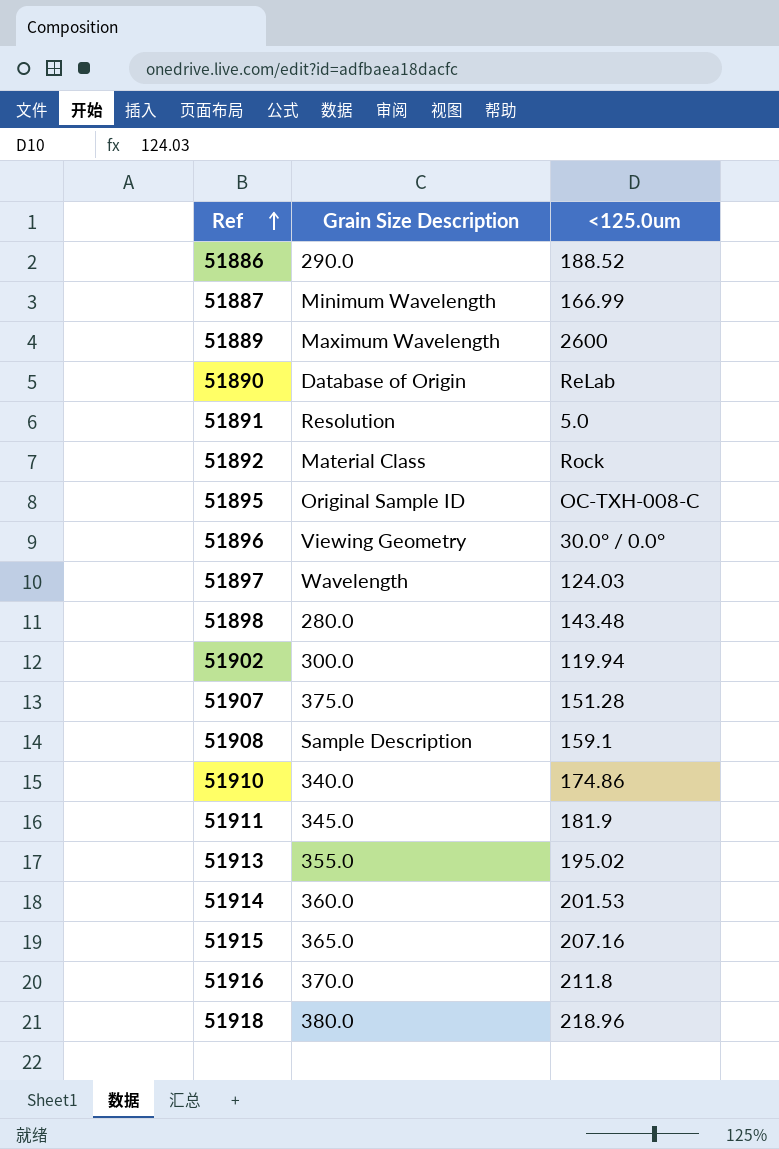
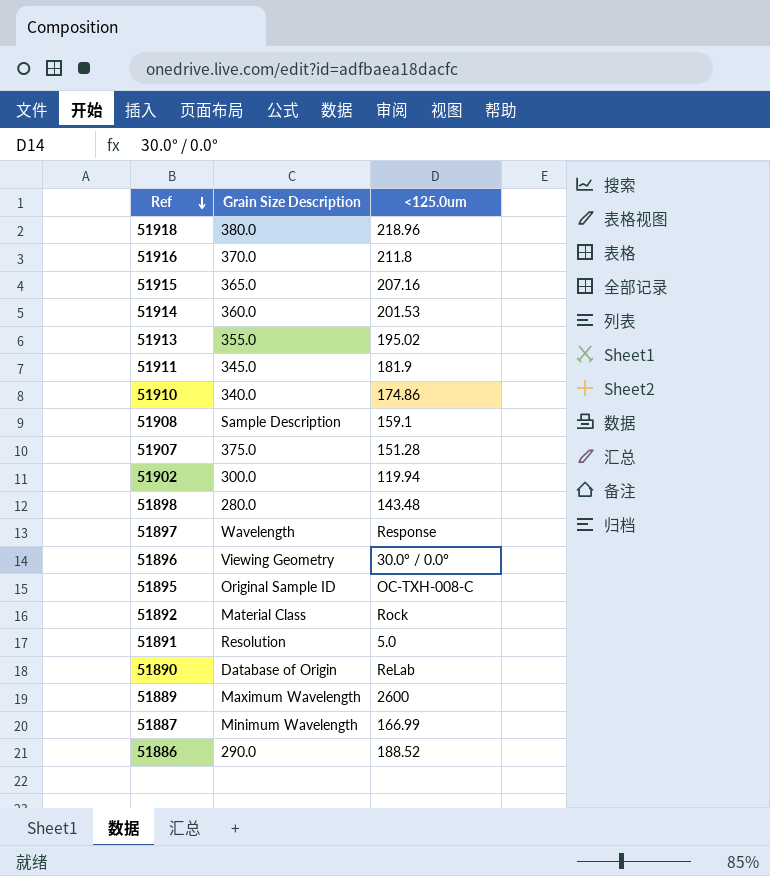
row order: Ref ascending -> Ref descending
51897 | <125.0um: 124.03 -> Response

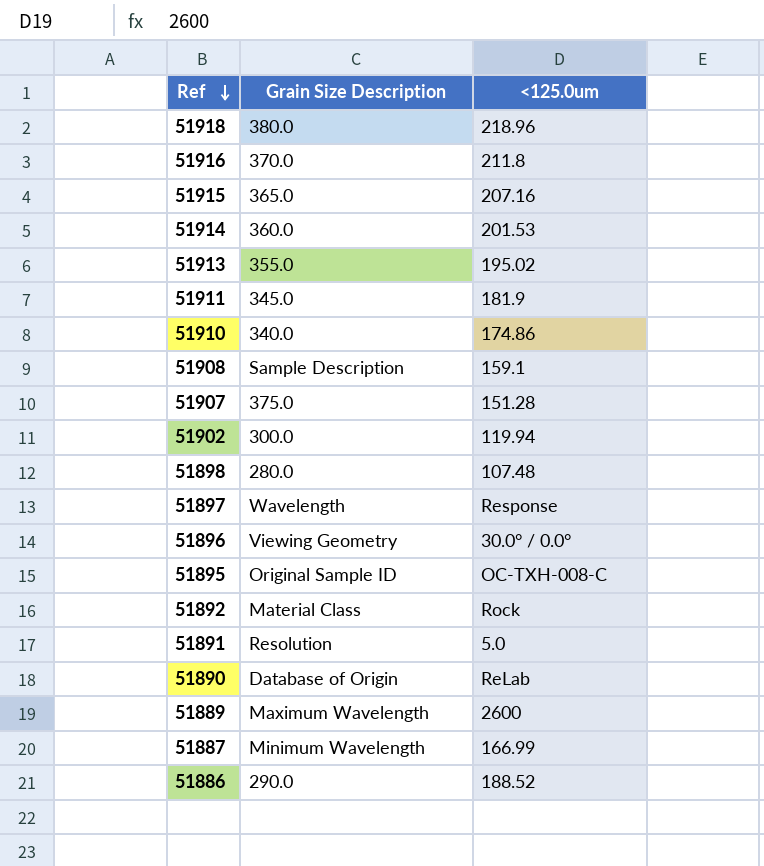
51898 | <125.0um: 143.48 -> 107.48

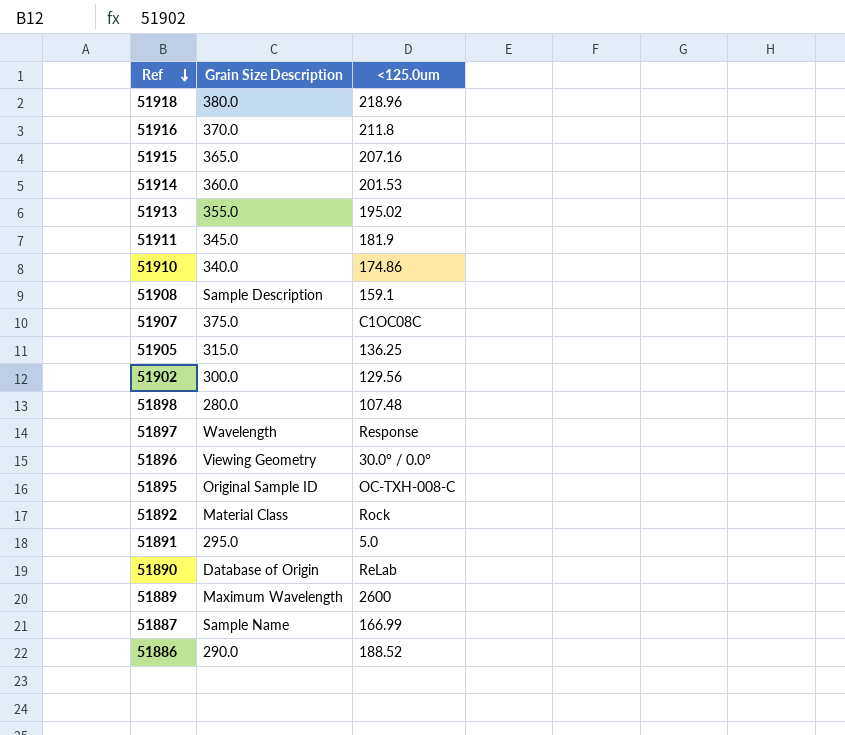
51907 | <125.0um: 151.28 -> C1OC08C
row 51905: none -> 315.0 | 136.25
51902 | <125.0um: 119.94 -> 129.56
51891 | Grain Size Description: Resolution -> 295.0
51887 | Grain Size Description: Minimum Wavelength -> Sample Name

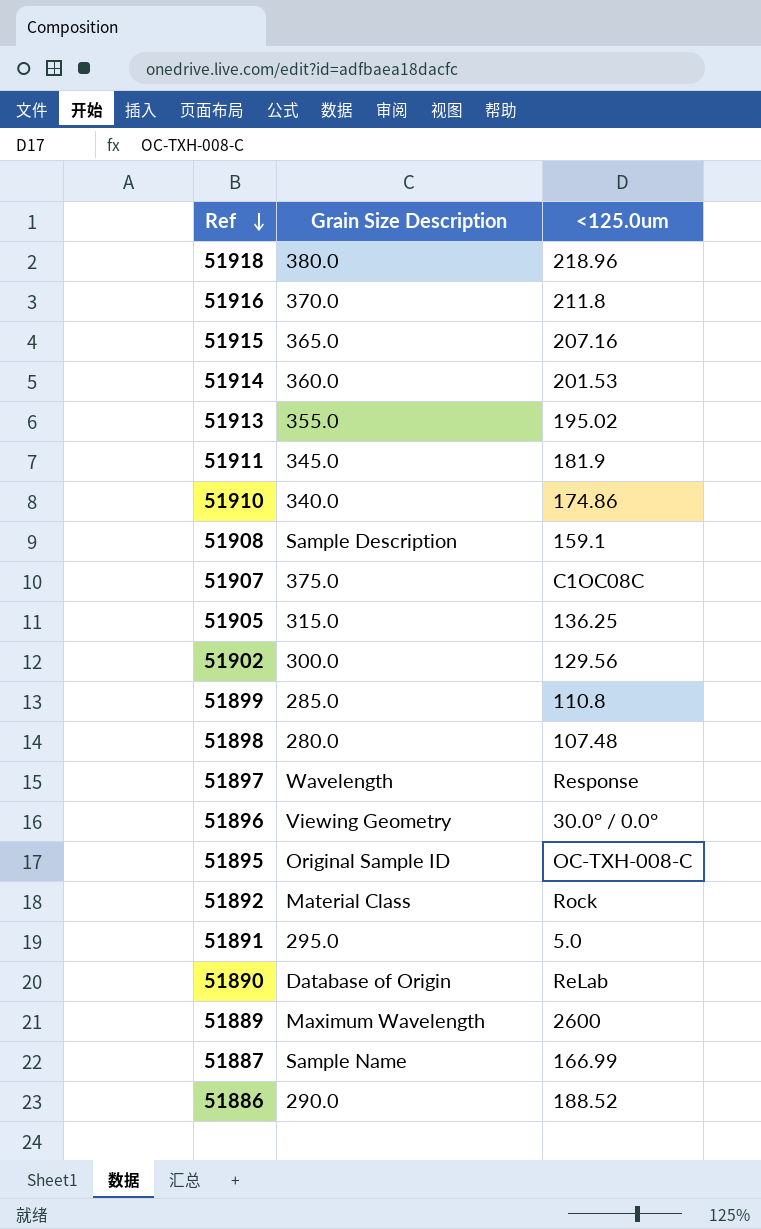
row 51899: none -> 285.0 | 110.8

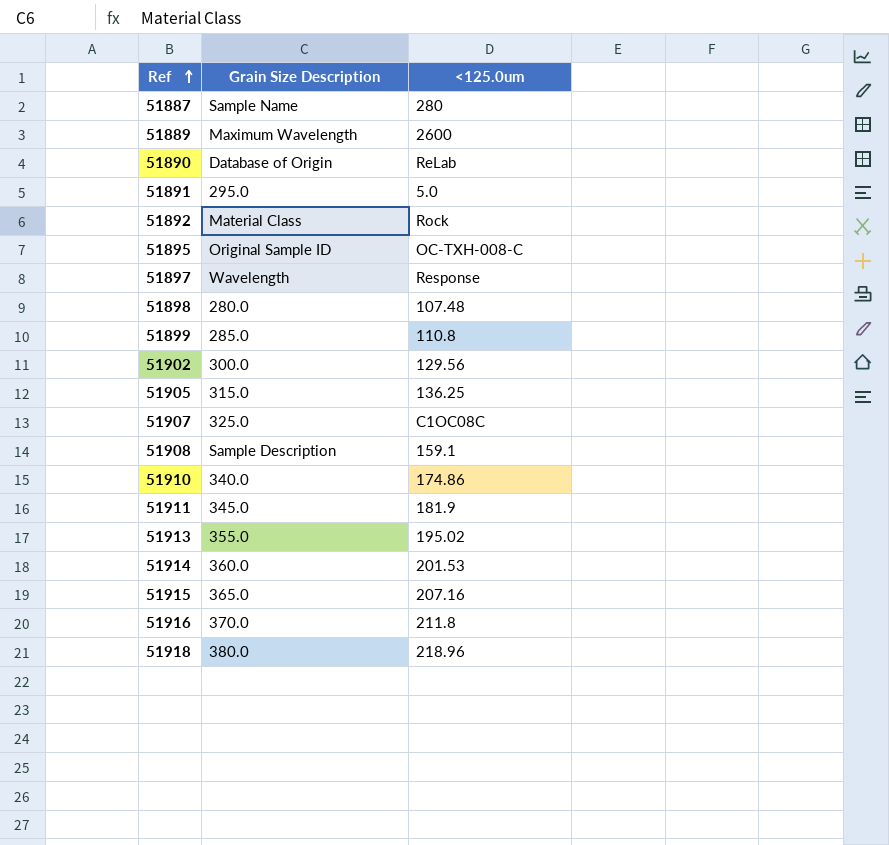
row order: Ref descending -> Ref ascending
row 51896: Viewing Geometry | 30.0° / 0.0° -> none
row 51886: 290.0 | 188.52 -> none
51887 | <125.0um: 166.99 -> 280
51907 | Grain Size Description: 375.0 -> 325.0

